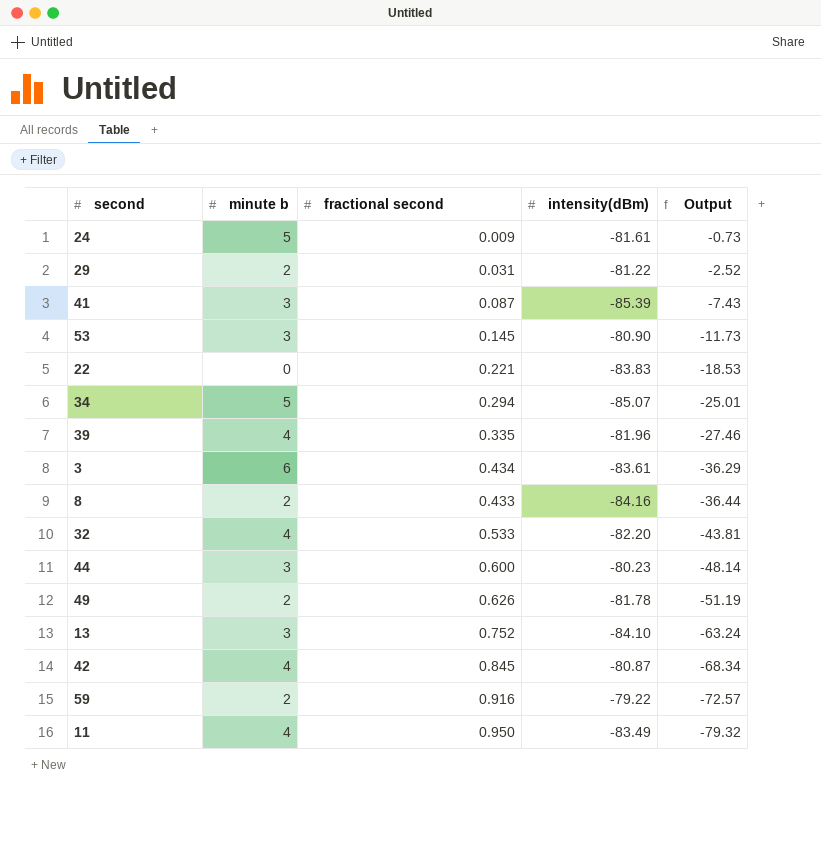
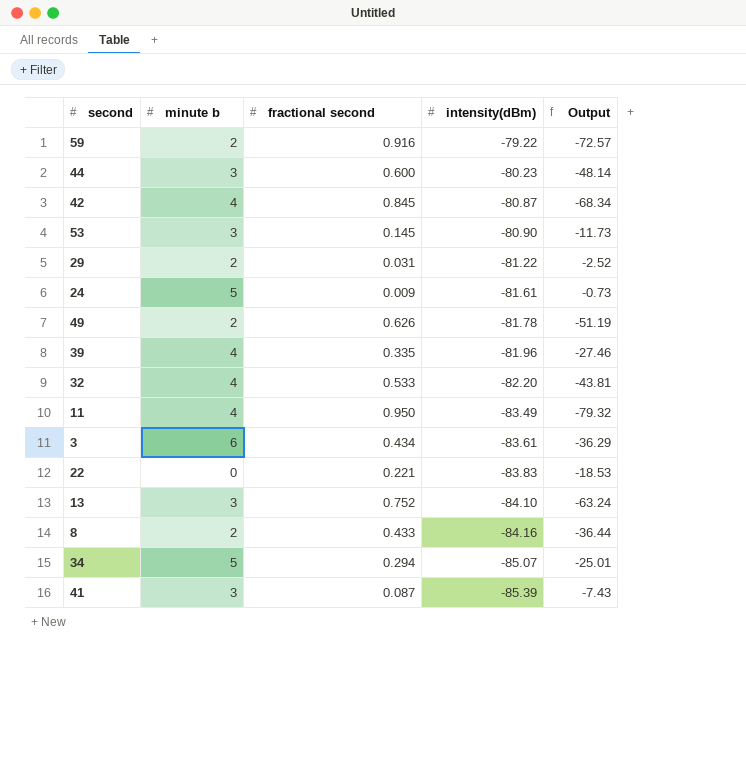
row order: Output descending -> intensity(dBm) descending

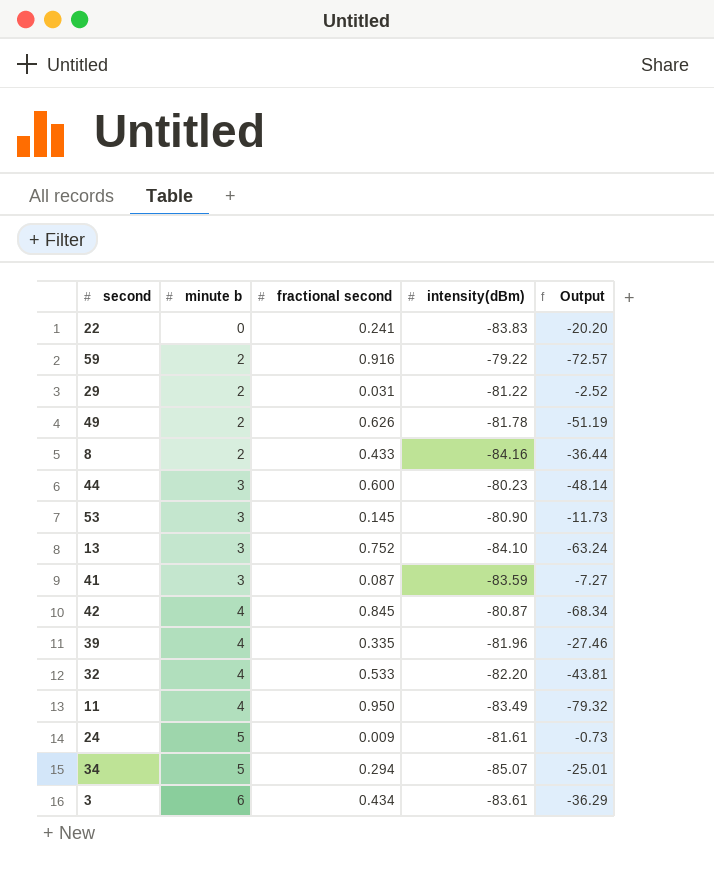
row order: intensity(dBm) descending -> minute b ascending
22 | fractional second: 0.221 -> 0.241
22 | Output: -18.53 -> -20.20
41 | intensity(dBm): -85.39 -> -83.59
41 | Output: -7.43 -> -7.27

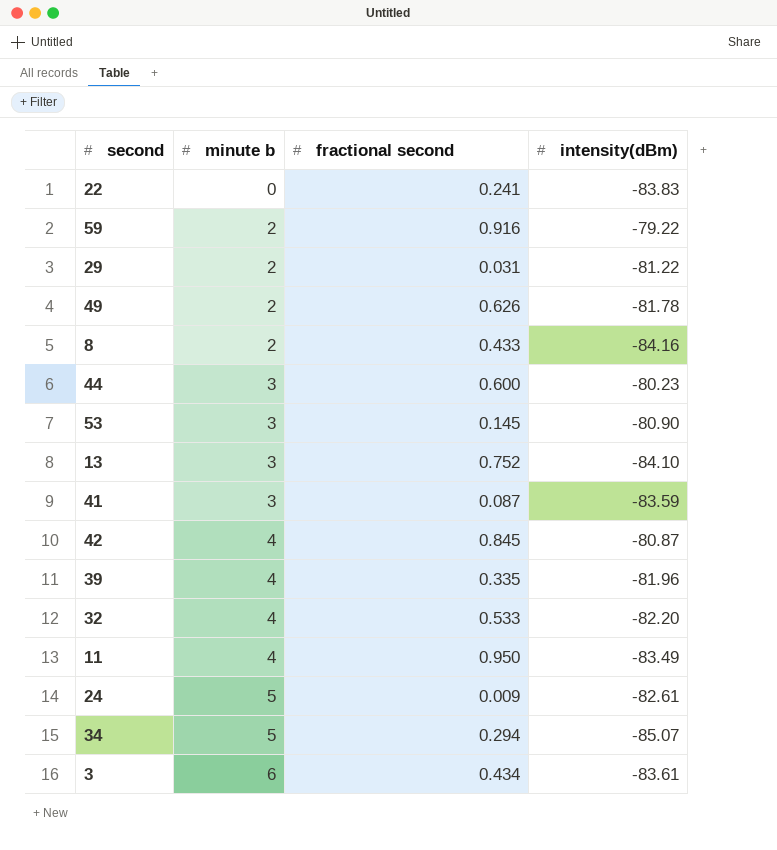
column Output | formula: [fractional second] * [intensity(dBm)] -> none
24 | intensity(dBm): -81.61 -> -82.61

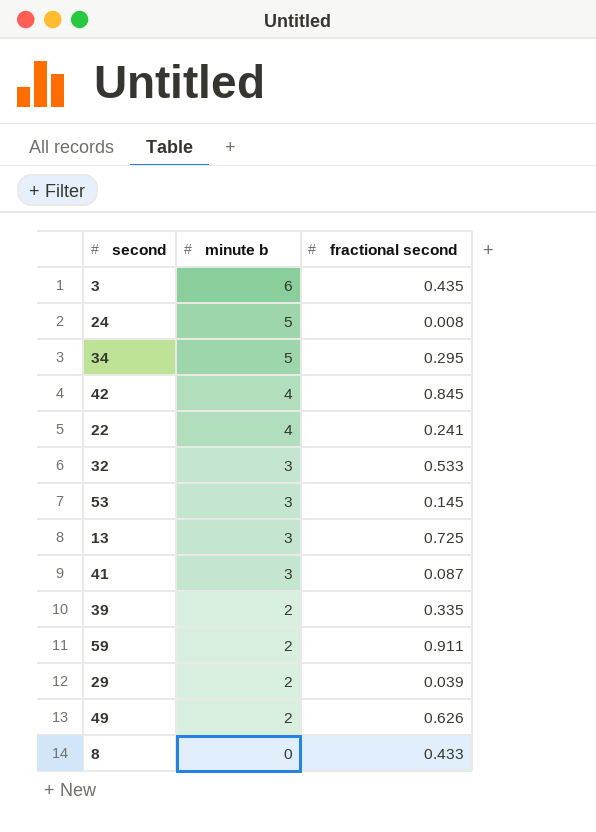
row order: minute b ascending -> minute b descending
column intensity(dBm) | position: 4 -> none
row 44: 3 | 0.600 | -80.23 -> none
row 11: 4 | 0.950 | -83.49 -> none
3 | fractional second: 0.434 -> 0.435
24 | fractional second: 0.009 -> 0.008
34 | fractional second: 0.294 -> 0.295
22 | minute b: 0 -> 4
32 | minute b: 4 -> 3
13 | fractional second: 0.752 -> 0.725
39 | minute b: 4 -> 2
59 | fractional second: 0.916 -> 0.911
29 | fractional second: 0.031 -> 0.039
8 | minute b: 2 -> 0

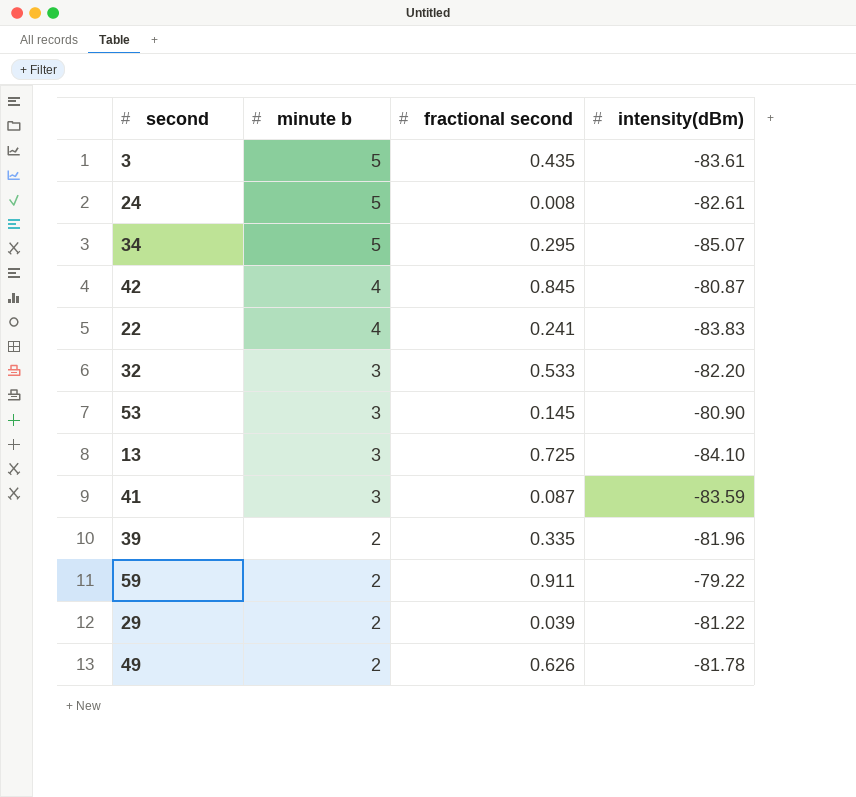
column intensity(dBm) | position: none -> 4
row 8: 0 | 0.433 -> none
3 | minute b: 6 -> 5

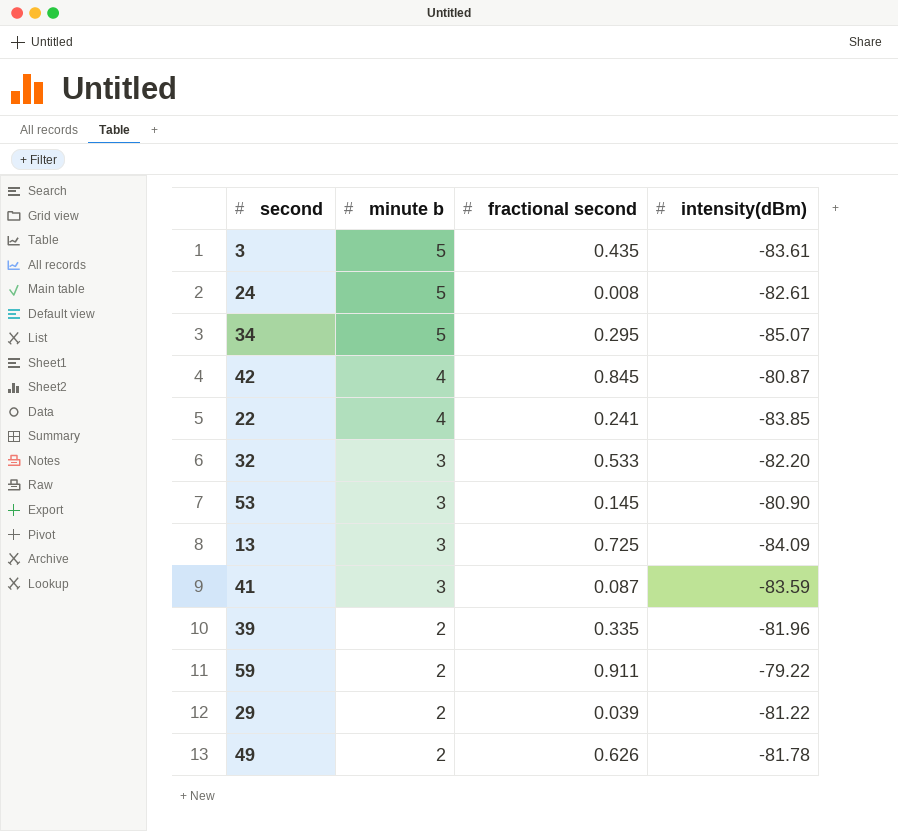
22 | intensity(dBm): -83.83 -> -83.85
13 | intensity(dBm): -84.10 -> -84.09

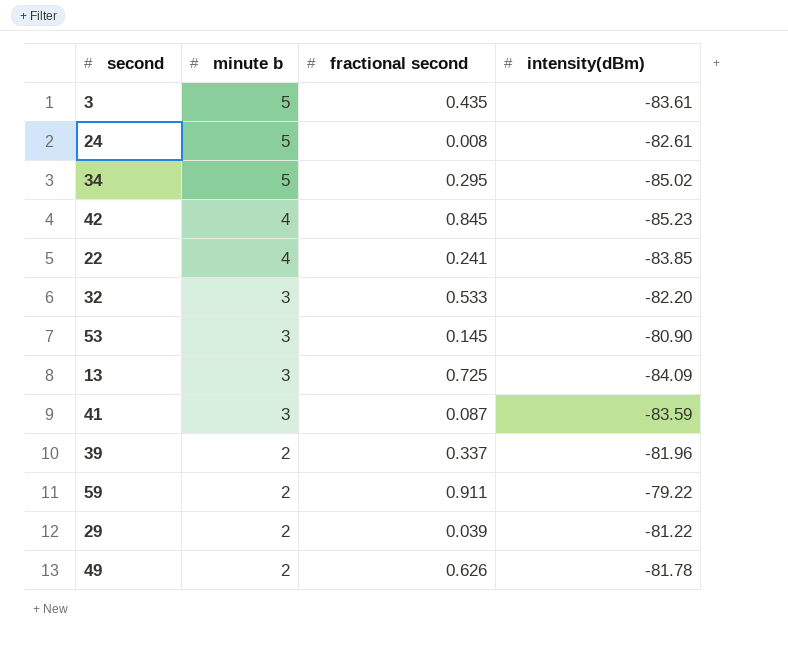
34 | intensity(dBm): -85.07 -> -85.02
42 | intensity(dBm): -80.87 -> -85.23
39 | fractional second: 0.335 -> 0.337

